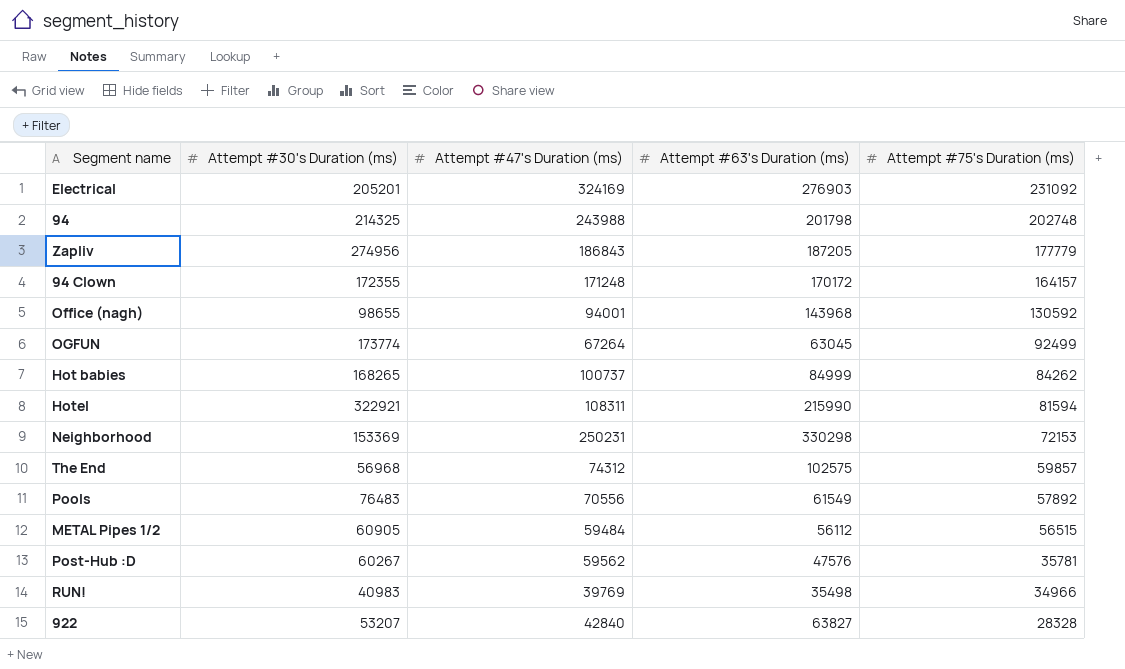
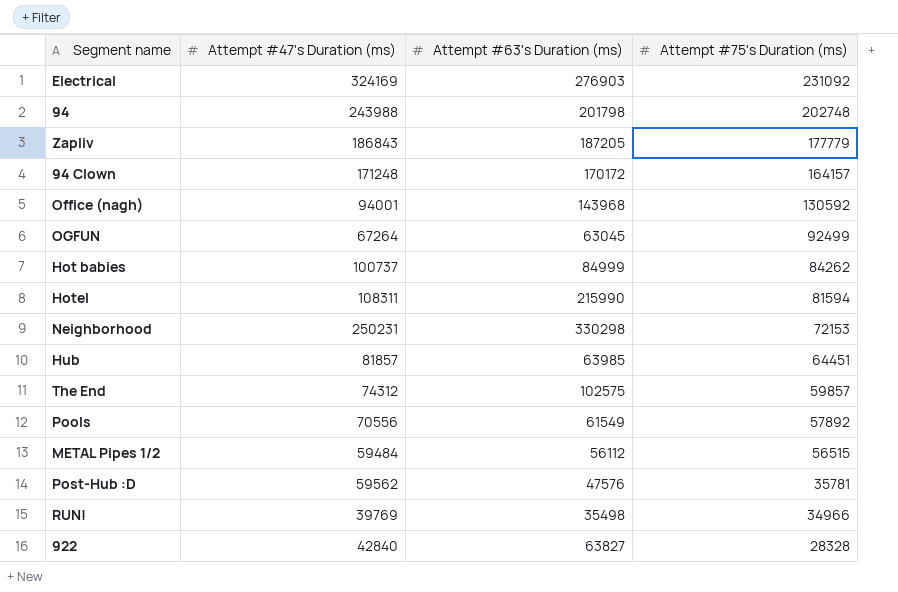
column Attempt #30's Duration (ms) | position: 2 -> none
row Hub: none -> 81857 | 63985 | 64451

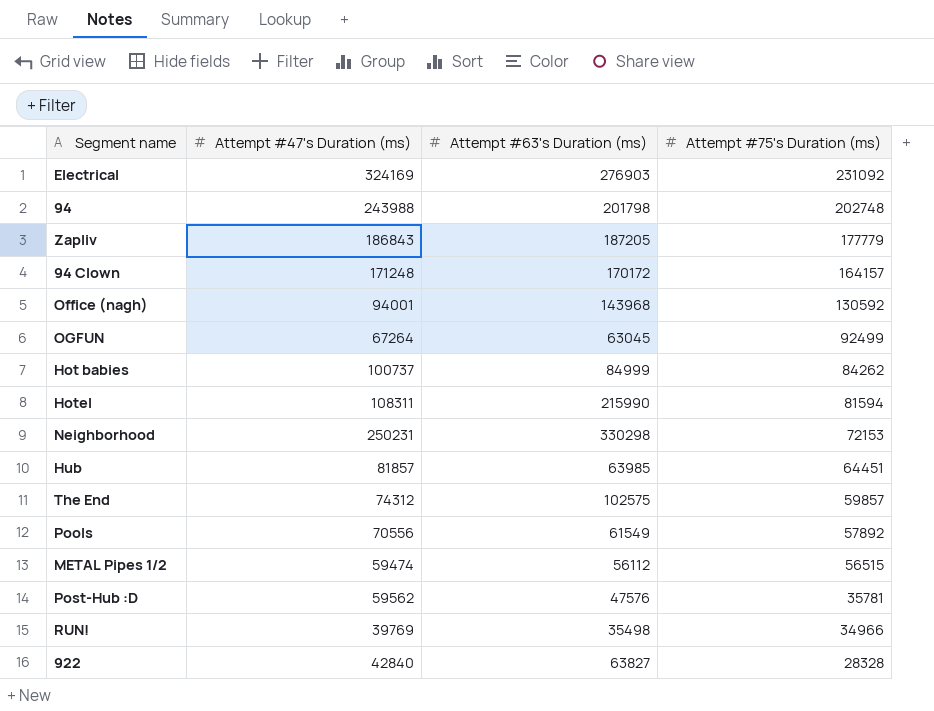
METAL Pipes 1/2 | Attempt #47's Duration (ms): 59484 -> 59474

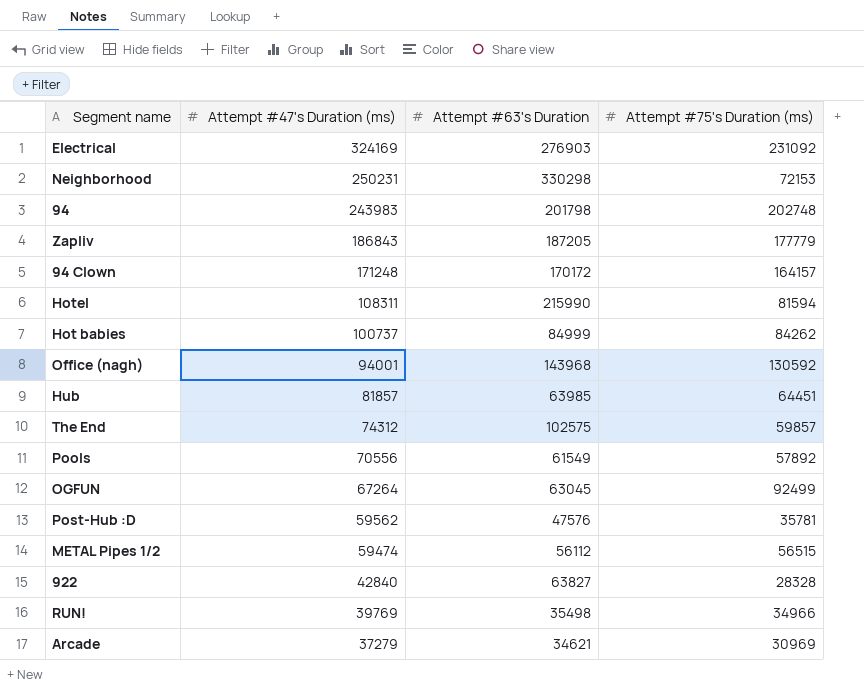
row order: Attempt #75's Duration (ms) descending -> Attempt #47's Duration (ms) descending
column name: Attempt #63's Duration (ms) -> Attempt #63's Duration
94 | Attempt #47's Duration (ms): 243988 -> 243983
row Arcade: none -> 37279 | 34621 | 30969

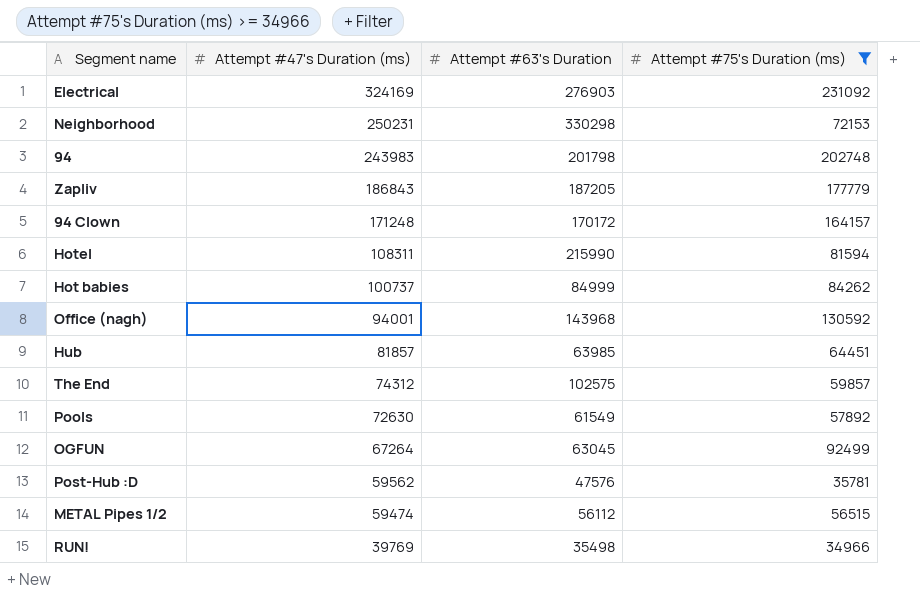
filter: none -> Attempt #75's Duration (ms) >= 34966
Pools | Attempt #47's Duration (ms): 70556 -> 72630

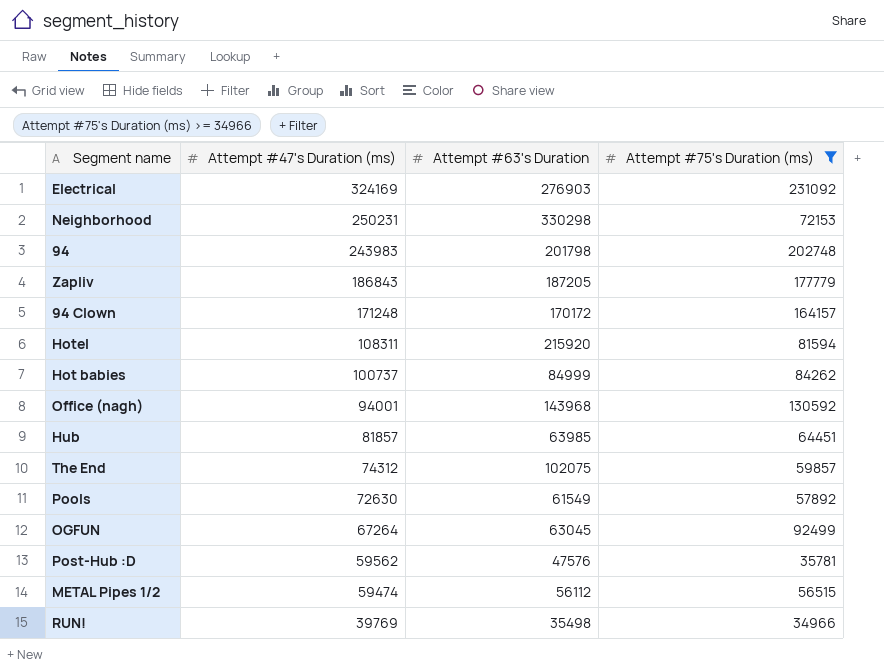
Hotel | Attempt #63's Duration: 215990 -> 215920
The End | Attempt #63's Duration: 102575 -> 102075

